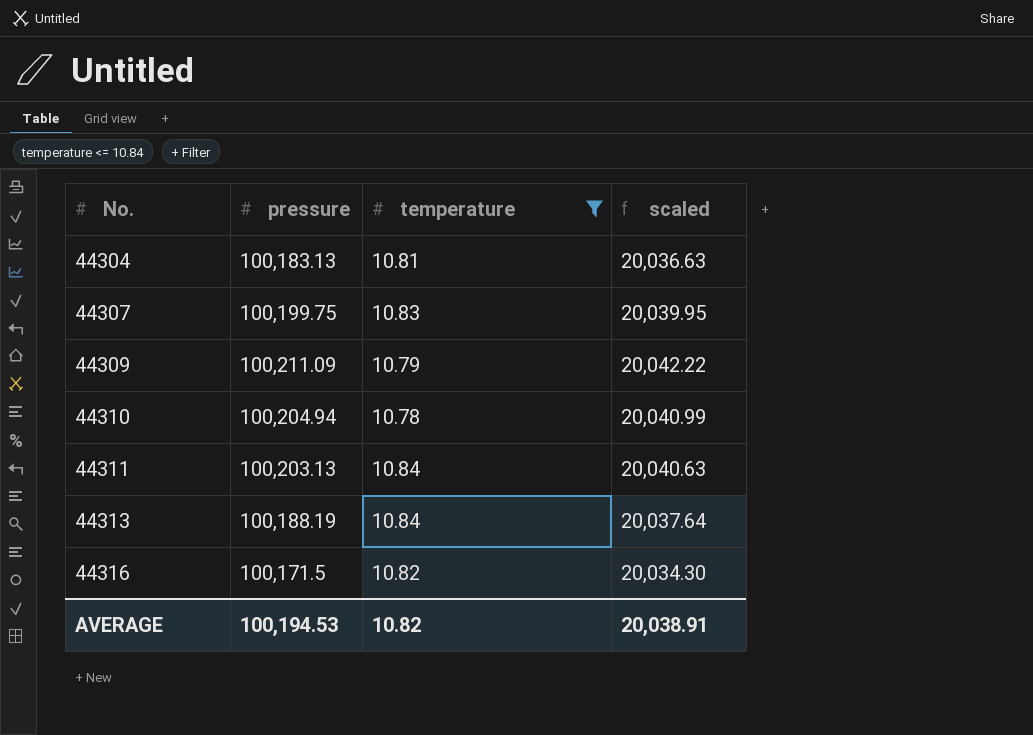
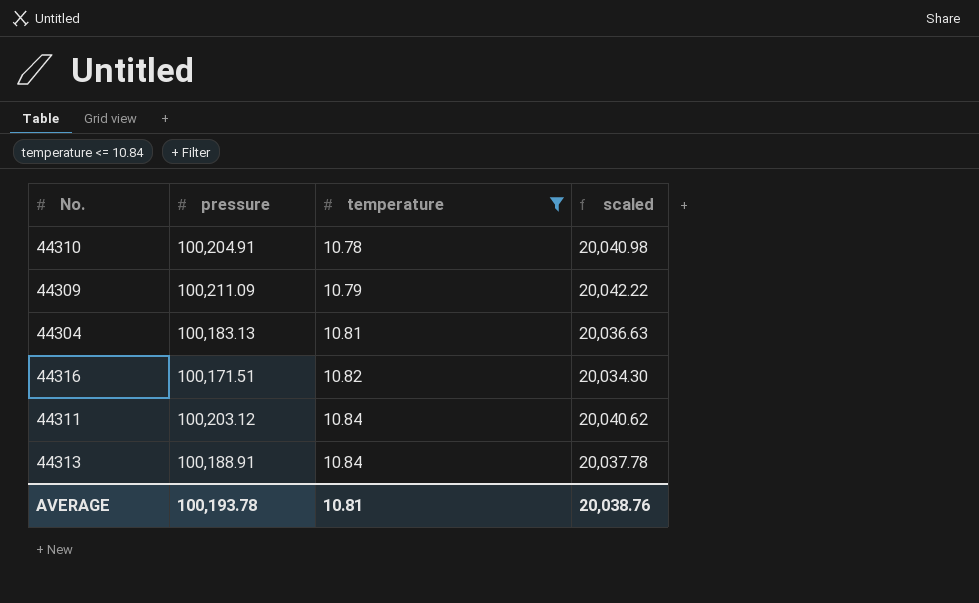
row order: No. ascending -> temperature ascending
row 44307: 100,199.75 | 10.83 | 20,039.95 -> none
44310 | pressure: 100,204.94 -> 100,204.91
44310 | scaled: 20,040.99 -> 20,040.98
44316 | pressure: 100,171.5 -> 100,171.51
44311 | pressure: 100,203.13 -> 100,203.12
44311 | scaled: 20,040.63 -> 20,040.62
44313 | pressure: 100,188.19 -> 100,188.91
44313 | scaled: 20,037.64 -> 20,037.78
AVERAGE | pressure: 100,194.53 -> 100,193.78
AVERAGE | temperature: 10.82 -> 10.81
AVERAGE | scaled: 20,038.91 -> 20,038.76

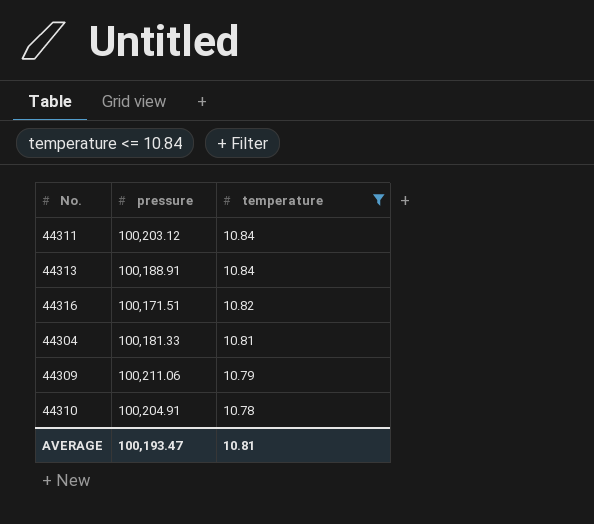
row order: temperature ascending -> temperature descending
column scaled | formula: [pressure] * 0.2 -> none
44304 | pressure: 100,183.13 -> 100,181.33
44309 | pressure: 100,211.09 -> 100,211.06
AVERAGE | pressure: 100,193.78 -> 100,193.47

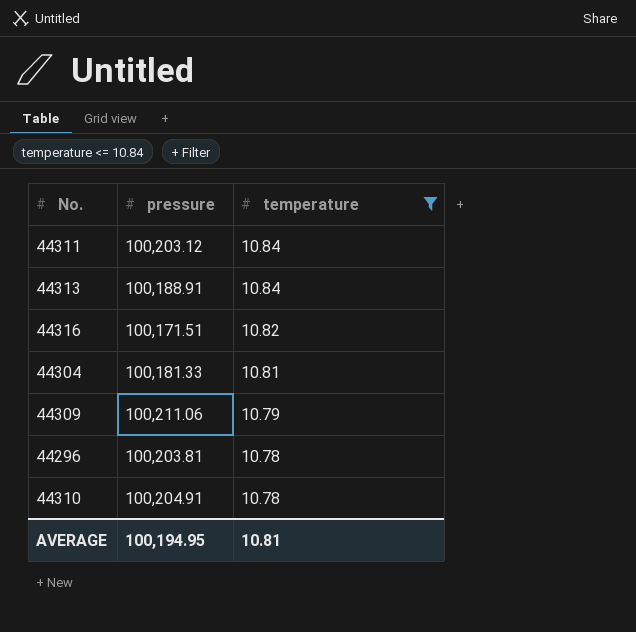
row 44296: none -> 100,203.81 | 10.78
AVERAGE | pressure: 100,193.47 -> 100,194.95

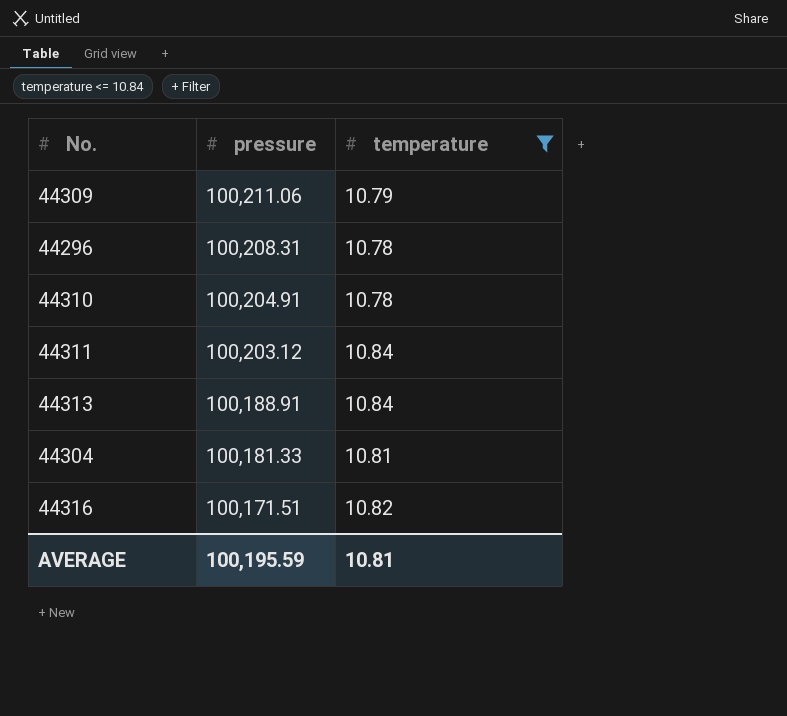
row order: temperature descending -> pressure descending
44296 | pressure: 100,203.81 -> 100,208.31
AVERAGE | pressure: 100,194.95 -> 100,195.59

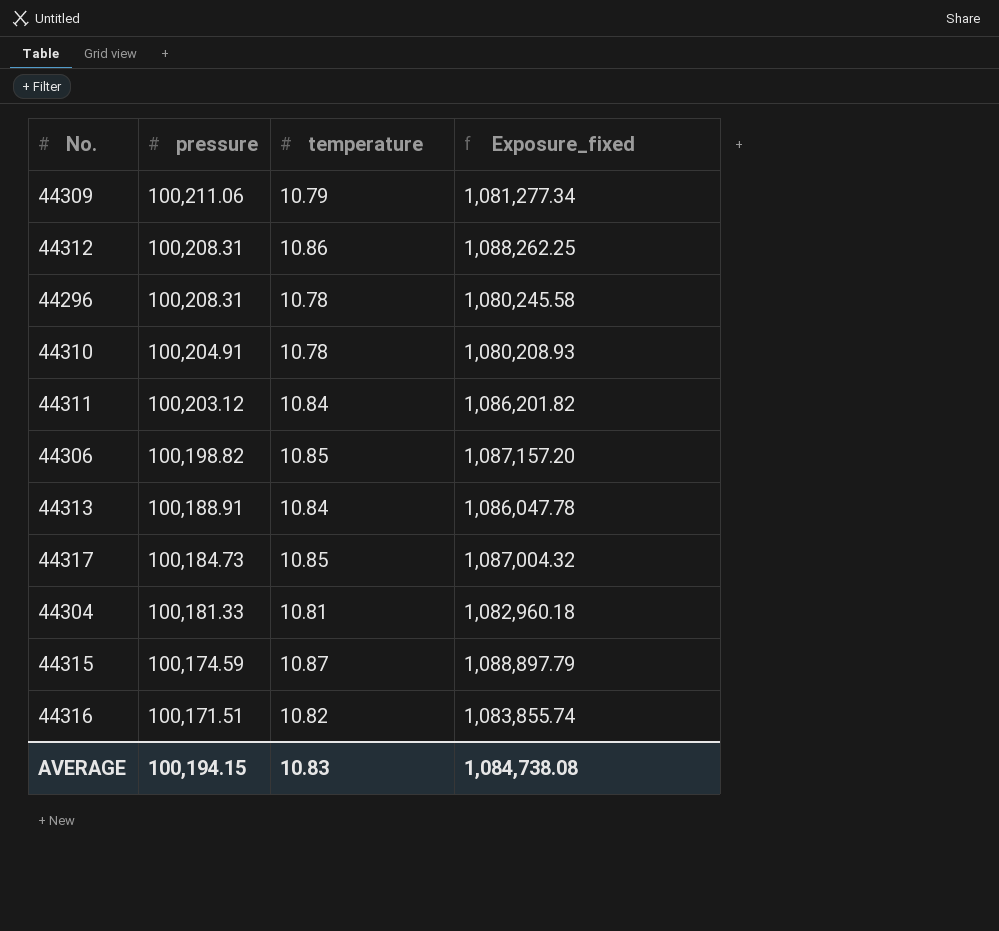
filter: temperature <= 10.84 -> none
column Exposure_fixed | formula: none -> [pressure] * [temperature]
AVERAGE | pressure: 100,195.59 -> 100,194.15
AVERAGE | temperature: 10.81 -> 10.83

